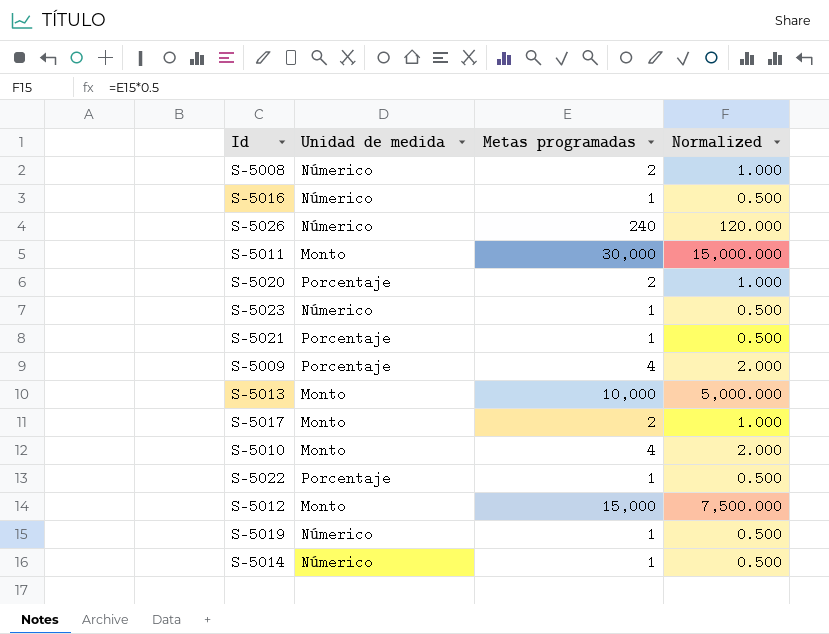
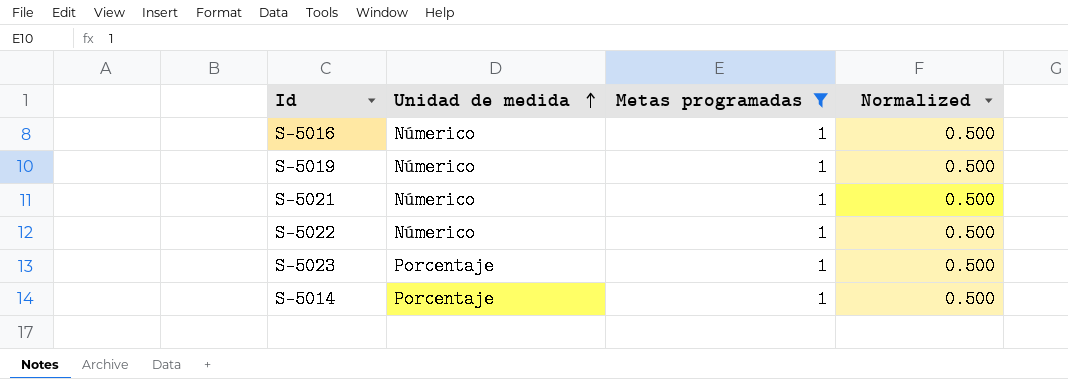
filter: none -> Metas programadas = 1
row order: none -> Unidad de medida ascending
S-5021 | Unidad de medida: Porcentaje -> Númerico
S-5022 | Unidad de medida: Porcentaje -> Númerico
S-5023 | Unidad de medida: Númerico -> Porcentaje
S-5014 | Unidad de medida: Númerico -> Porcentaje

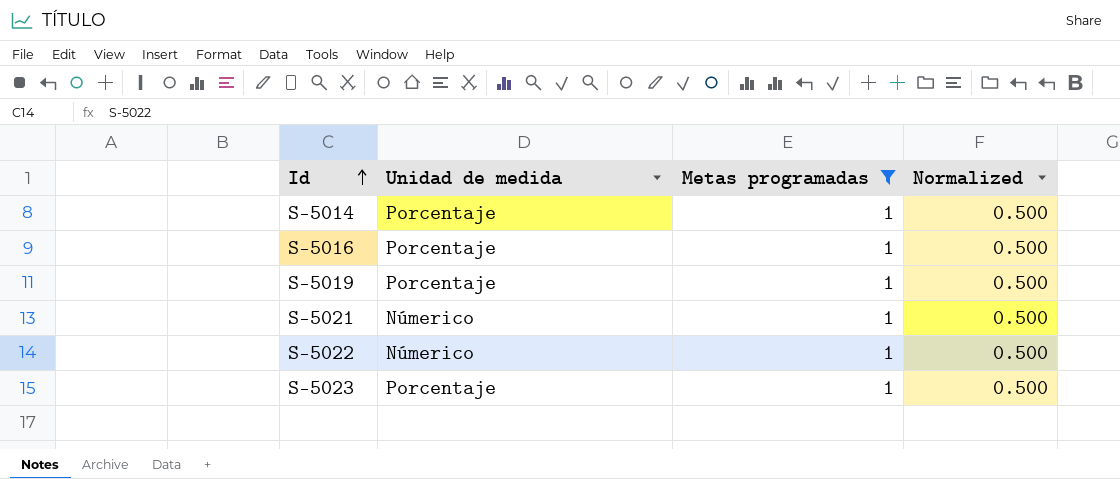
row order: Unidad de medida ascending -> Id ascending
S-5016 | Unidad de medida: Númerico -> Porcentaje
S-5019 | Unidad de medida: Númerico -> Porcentaje

